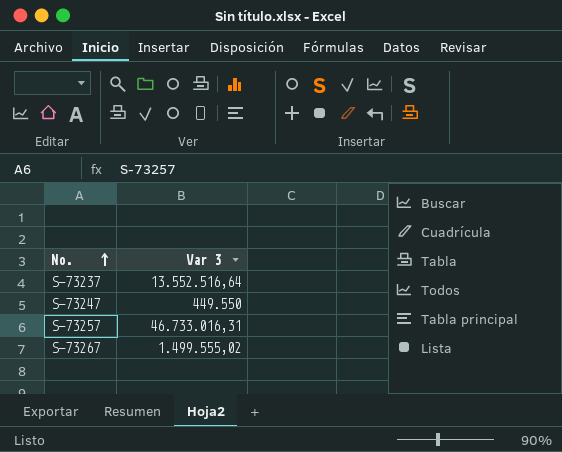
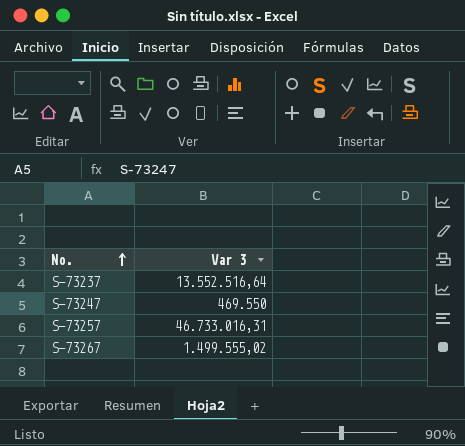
S-73247 | Var 3: 449.550 -> 469.550

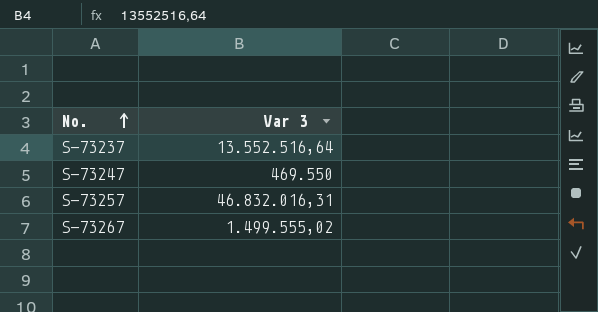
S-73257 | Var 3: 46.733.016,31 -> 46.832.016,31

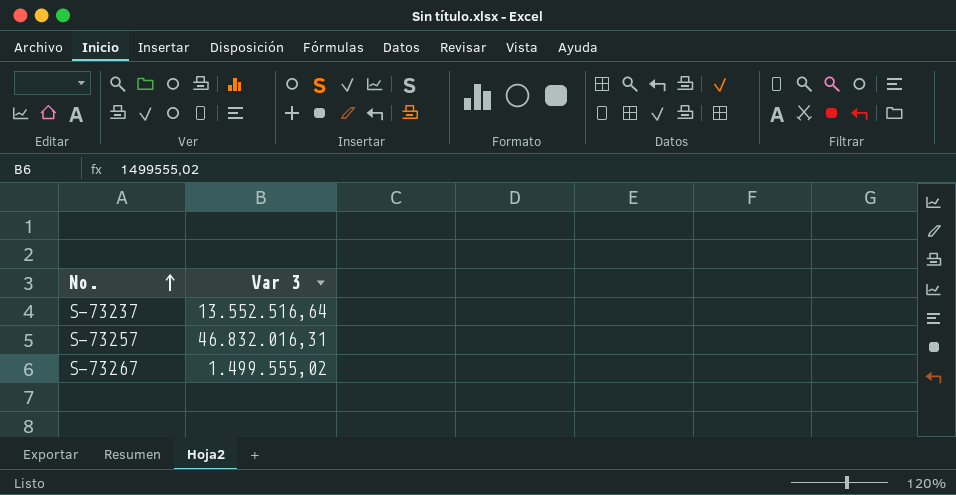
row S-73247: 469.550 -> none

